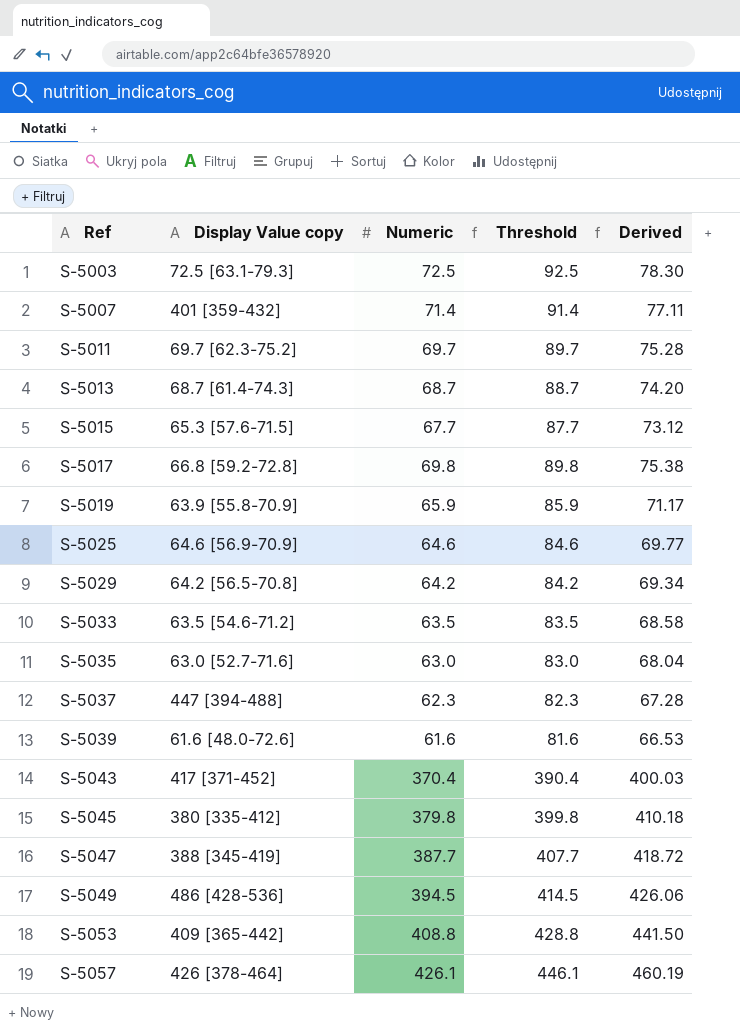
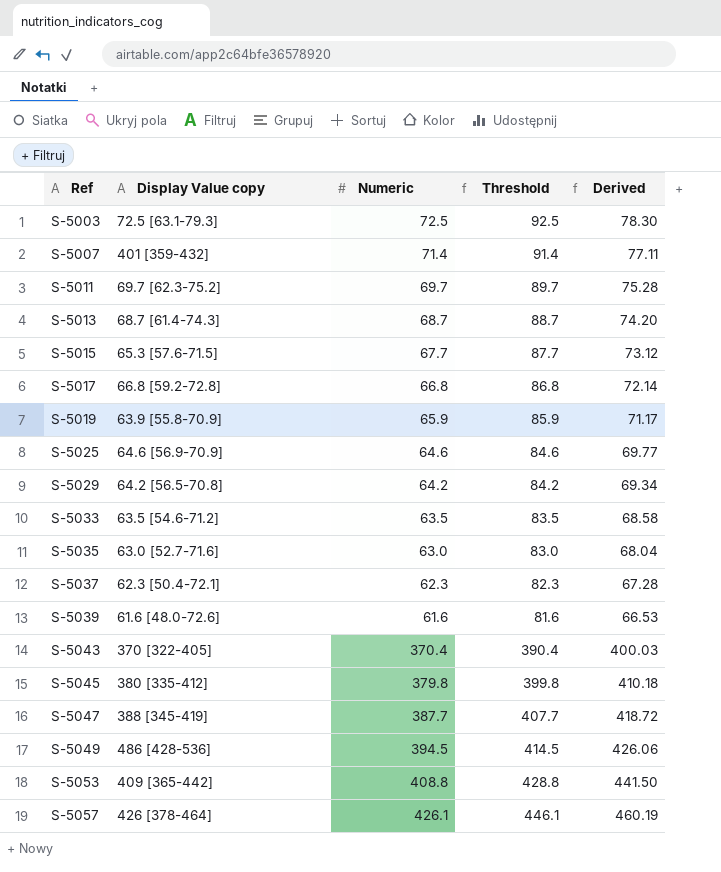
S-5017 | Numeric: 69.8 -> 66.8
S-5017 | Threshold: 89.8 -> 86.8
S-5017 | Derived: 75.38 -> 72.14
S-5037 | Display Value copy: 447 [394-488] -> 62.3 [50.4-72.1]
S-5043 | Display Value copy: 417 [371-452] -> 370 [322-405]

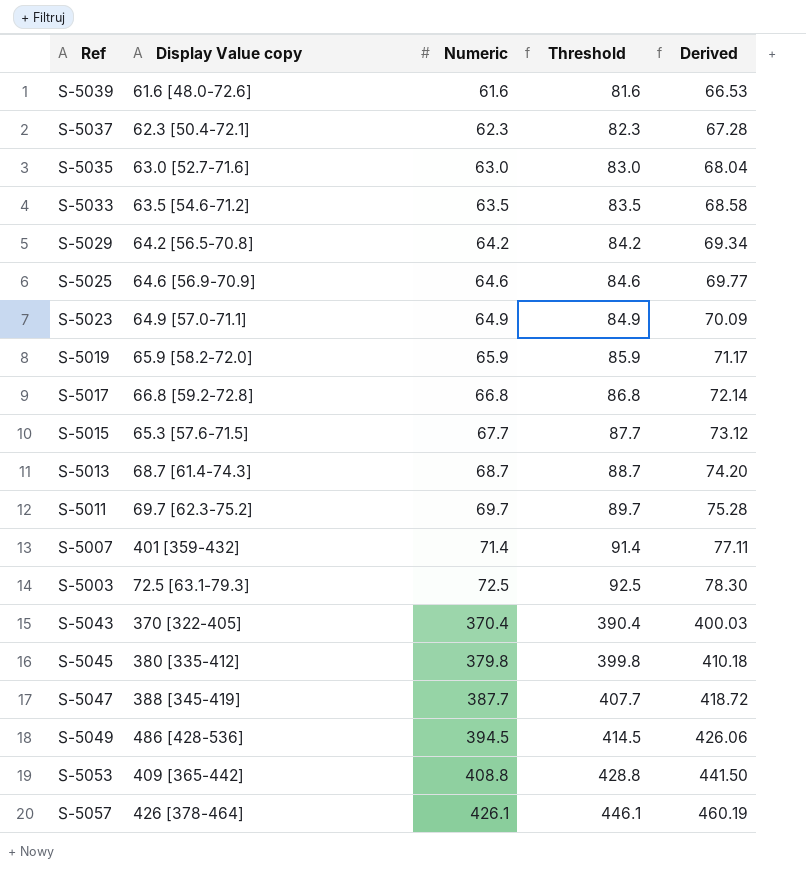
row order: Ref ascending -> Numeric ascending
row S-5023: none -> 64.9 [57.0-71.1] | 64.9 | 84.9 | 70.09
S-5019 | Display Value copy: 63.9 [55.8-70.9] -> 65.9 [58.2-72.0]

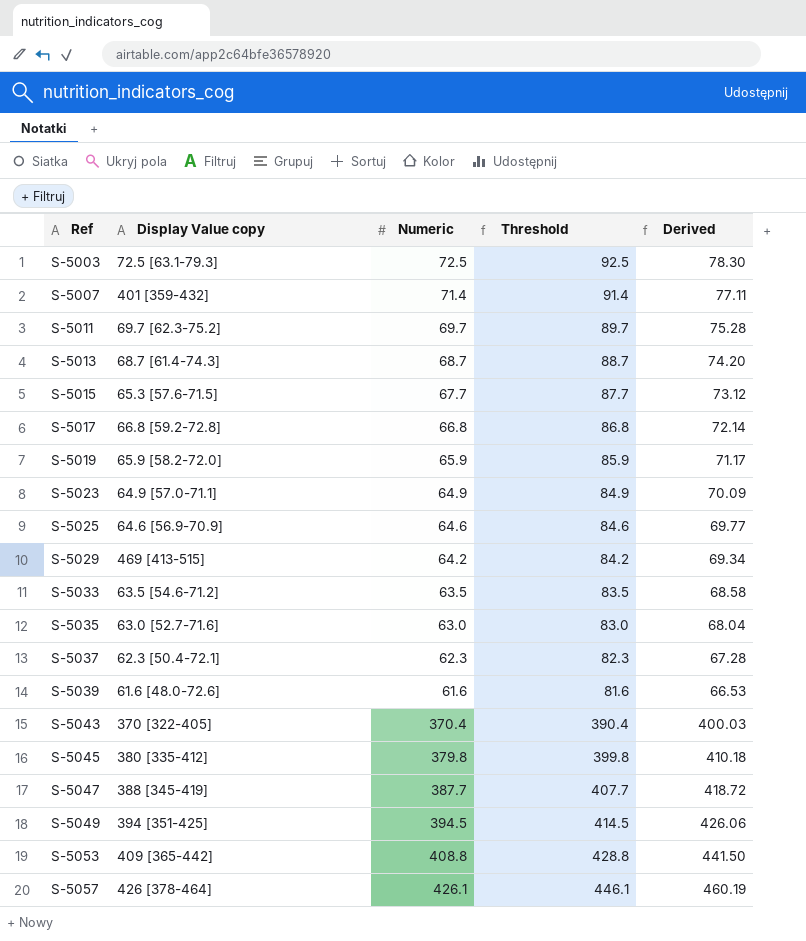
row order: Numeric ascending -> Ref ascending
S-5029 | Display Value copy: 64.2 [56.5-70.8] -> 469 [413-515]
S-5049 | Display Value copy: 486 [428-536] -> 394 [351-425]

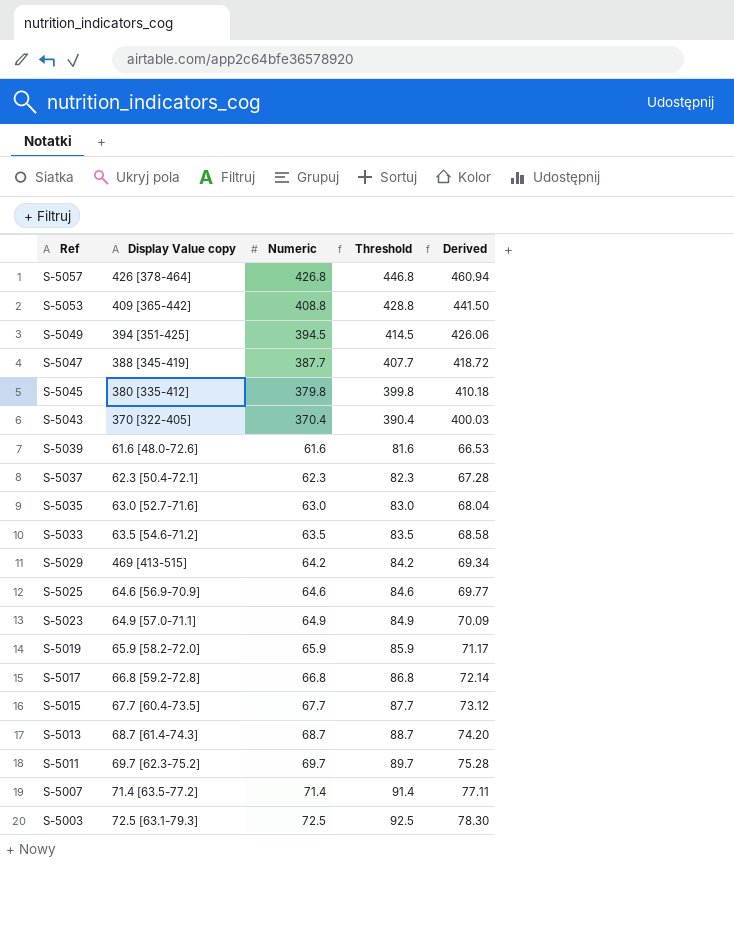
row order: Ref ascending -> Ref descending
S-5057 | Numeric: 426.1 -> 426.8
S-5057 | Threshold: 446.1 -> 446.8
S-5057 | Derived: 460.19 -> 460.94
S-5015 | Display Value copy: 65.3 [57.6-71.5] -> 67.7 [60.4-73.5]
S-5007 | Display Value copy: 401 [359-432] -> 71.4 [63.5-77.2]

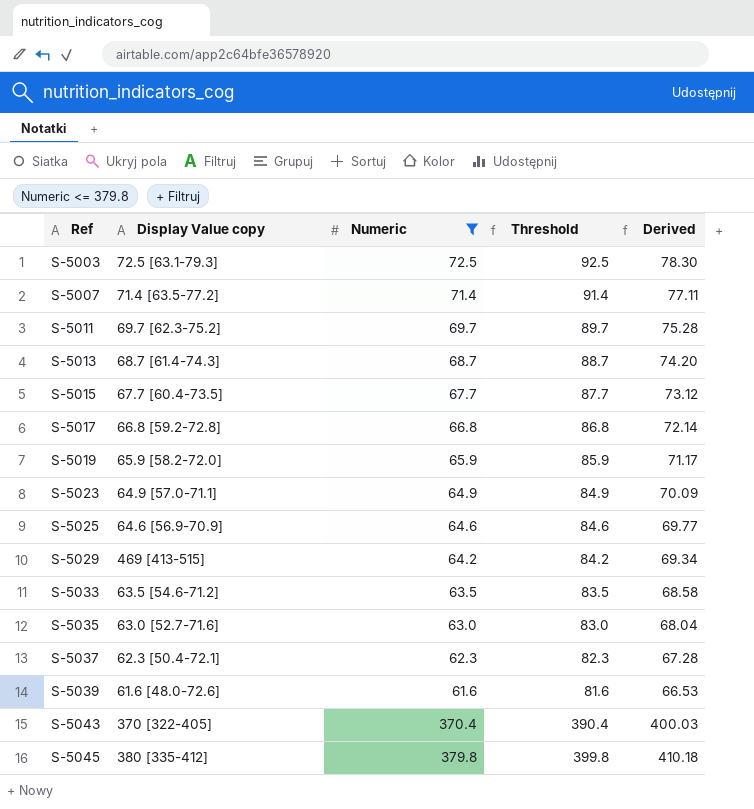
filter: none -> Numeric <= 379.8
row order: Ref descending -> Ref ascending

